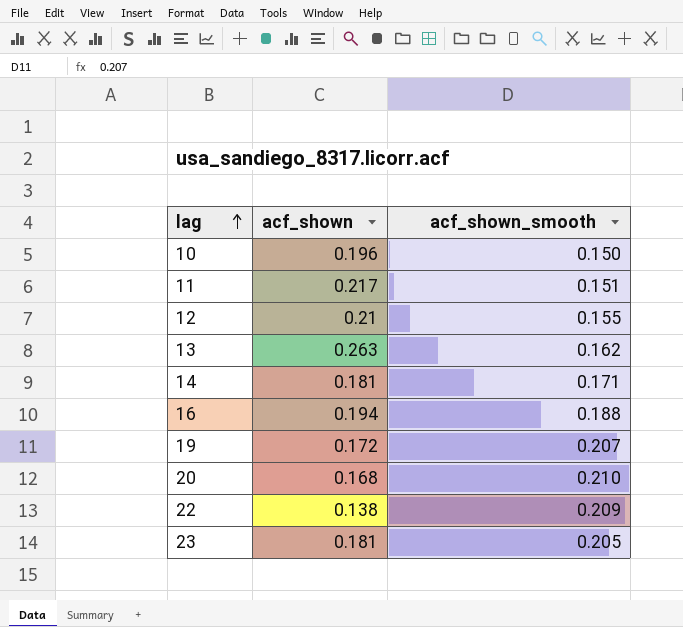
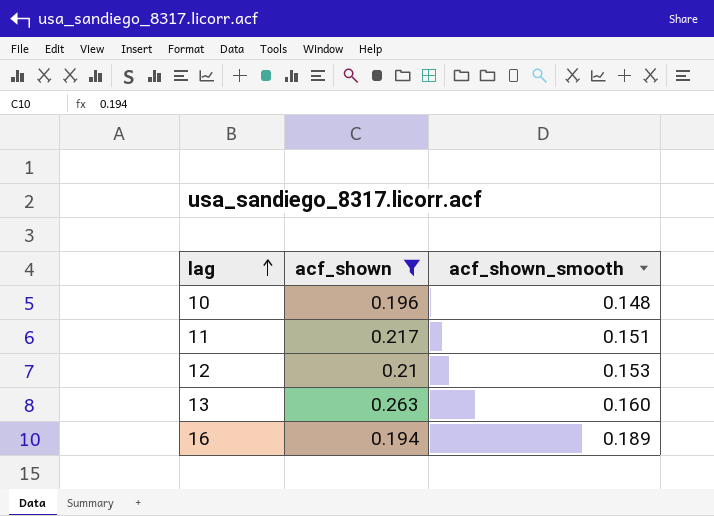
filter: none -> acf_shown >= 0.194
10 | acf_shown_smooth: 0.150 -> 0.148
12 | acf_shown_smooth: 0.155 -> 0.153
13 | acf_shown_smooth: 0.162 -> 0.160
16 | acf_shown_smooth: 0.188 -> 0.189

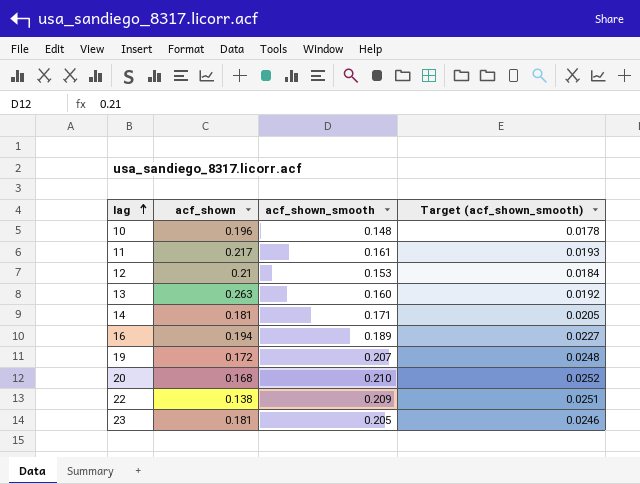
filter: acf_shown >= 0.194 -> none
column Target (acf_shown_smooth) | formula: none -> [acf_shown_smooth] * 0.12
11 | acf_shown_smooth: 0.151 -> 0.161

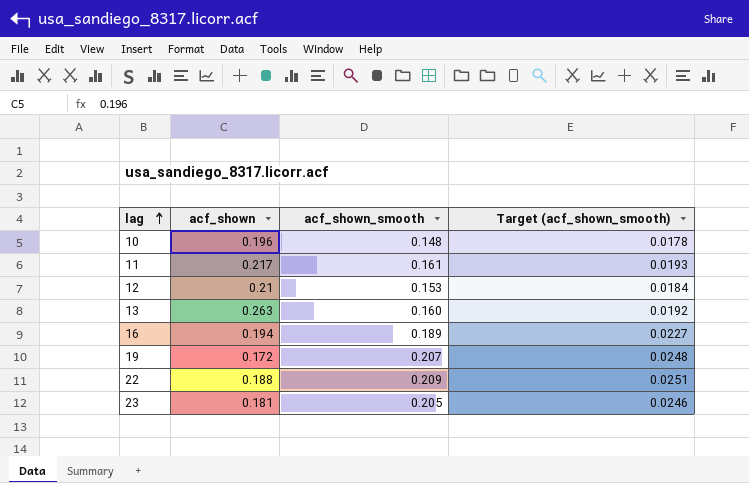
row 14: 0.181 | 0.171 | 0.0205 -> none
row 20: 0.168 | 0.210 | 0.0252 -> none
22 | acf_shown: 0.138 -> 0.188

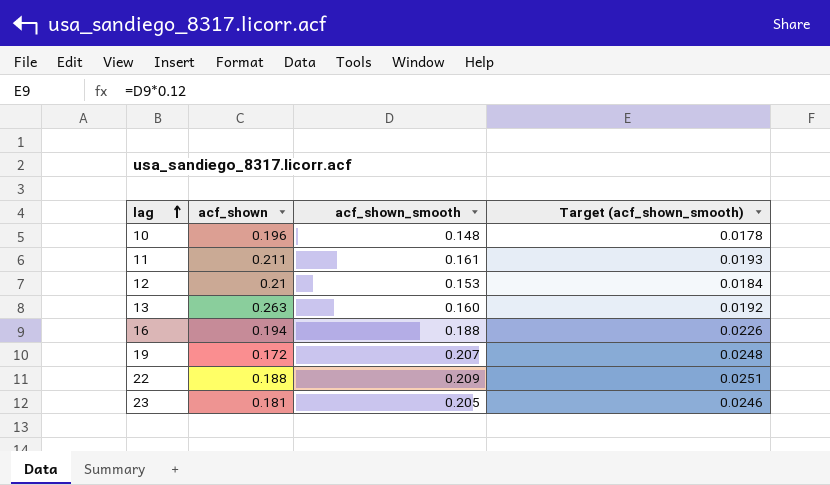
11 | acf_shown: 0.217 -> 0.211
16 | acf_shown_smooth: 0.189 -> 0.188
16 | Target (acf_shown_smooth): 0.0227 -> 0.0226

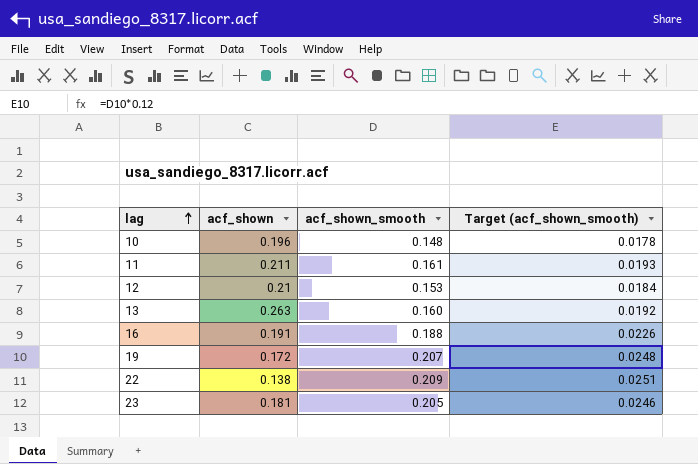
16 | acf_shown: 0.194 -> 0.191
22 | acf_shown: 0.188 -> 0.138

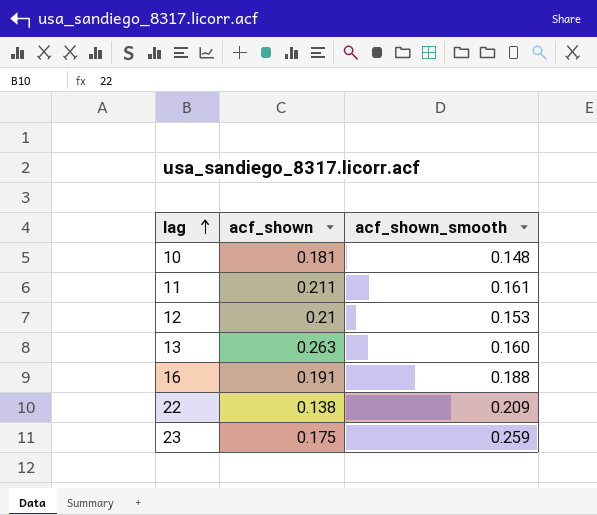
column Target (acf_shown_smooth) | formula: [acf_shown_smooth] * 0.12 -> none
row 19: 0.172 | 0.207 | 0.0248 -> none
10 | acf_shown: 0.196 -> 0.181
23 | acf_shown: 0.181 -> 0.175
23 | acf_shown_smooth: 0.205 -> 0.259

